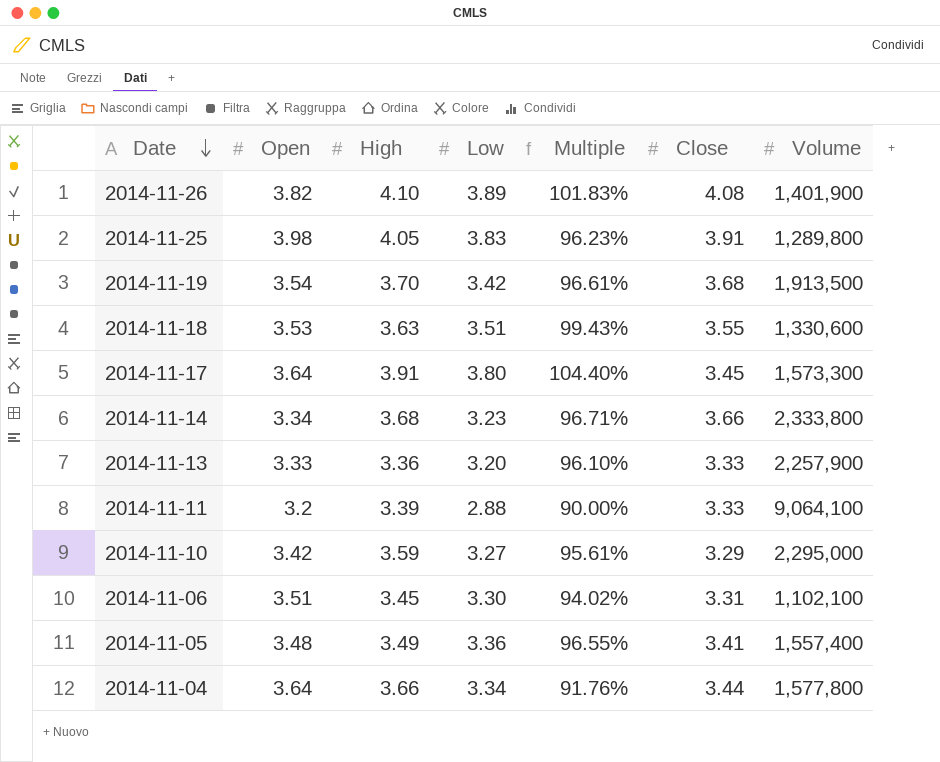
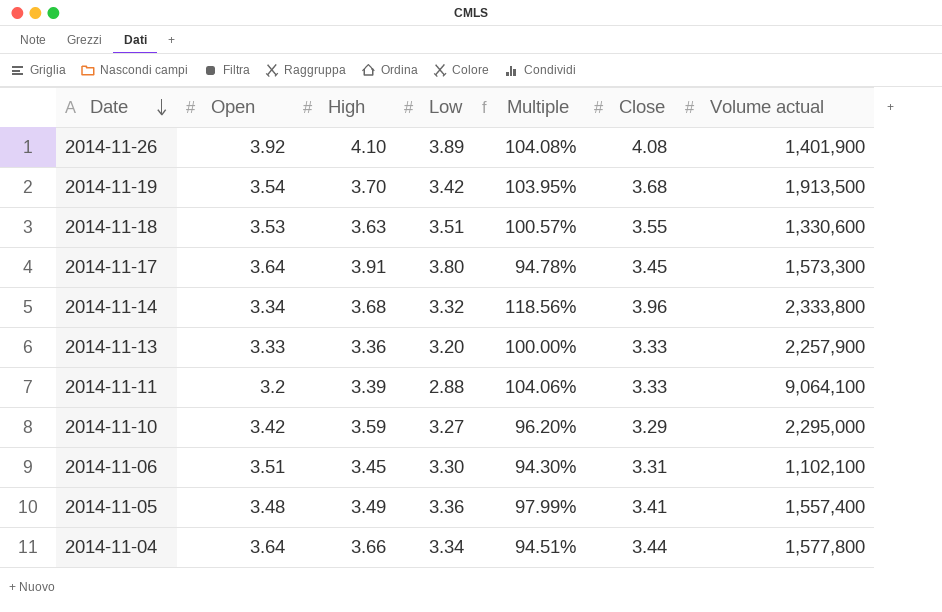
column Multiple | formula: [Low] / [Open] -> [Close] / [Open]
column name: Volume -> Volume actual
row 2014-11-25: 3.98 | 4.05 | 3.83 | 96.23% | 3.91 | 1,289,800 -> none
2014-11-26 | Open: 3.82 -> 3.92
2014-11-14 | Low: 3.23 -> 3.32
2014-11-14 | Close: 3.66 -> 3.96

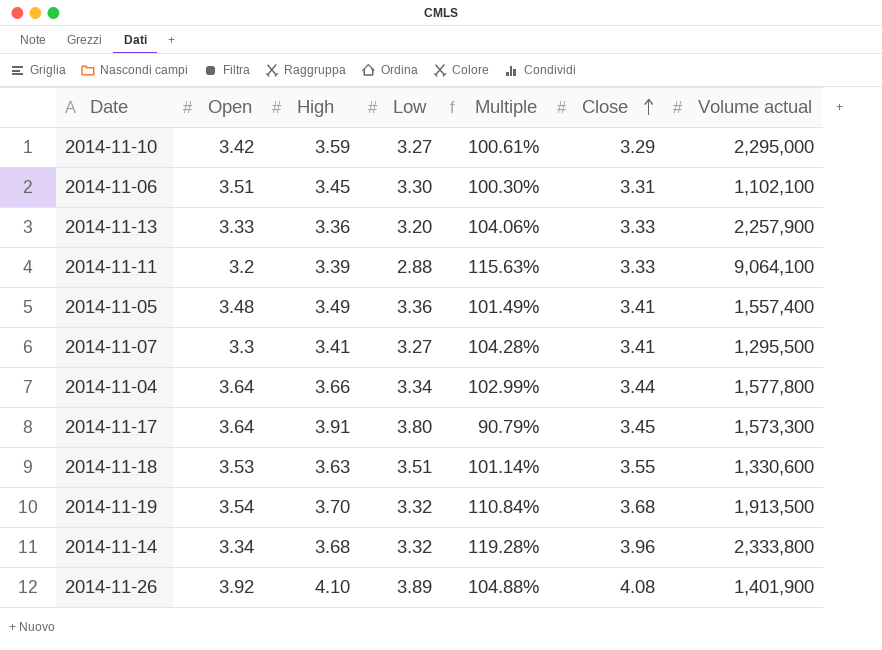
row order: Date descending -> Close ascending
column Multiple | formula: [Close] / [Open] -> [Close] / [Low]
row 2014-11-07: none -> 3.3 | 3.41 | 3.27 | 104.28% | 3.41 | 1,295,500
2014-11-19 | Low: 3.42 -> 3.32

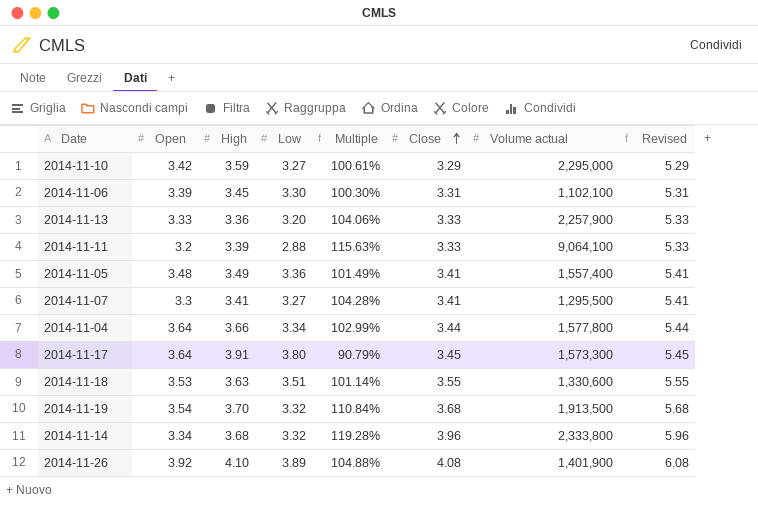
column Revised | formula: none -> [Close] + 2
2014-11-06 | Open: 3.51 -> 3.39

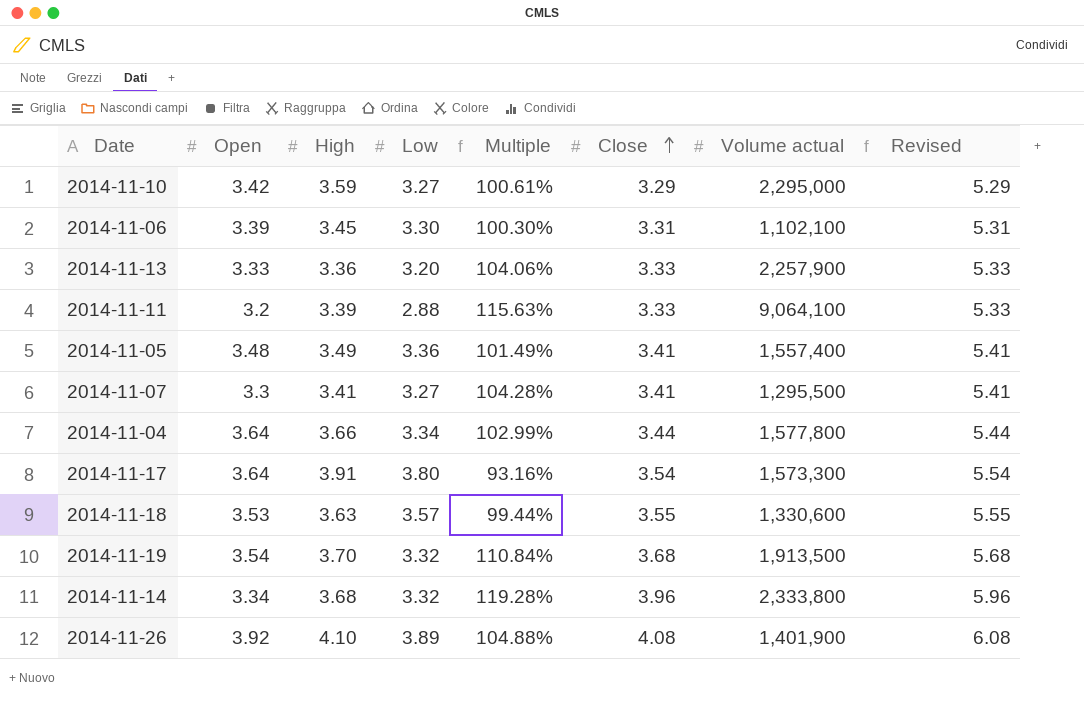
2014-11-17 | Multiple: 90.79% -> 93.16%
2014-11-17 | Close: 3.45 -> 3.54
2014-11-17 | Revised: 5.45 -> 5.54
2014-11-18 | Low: 3.51 -> 3.57
2014-11-18 | Multiple: 101.14% -> 99.44%

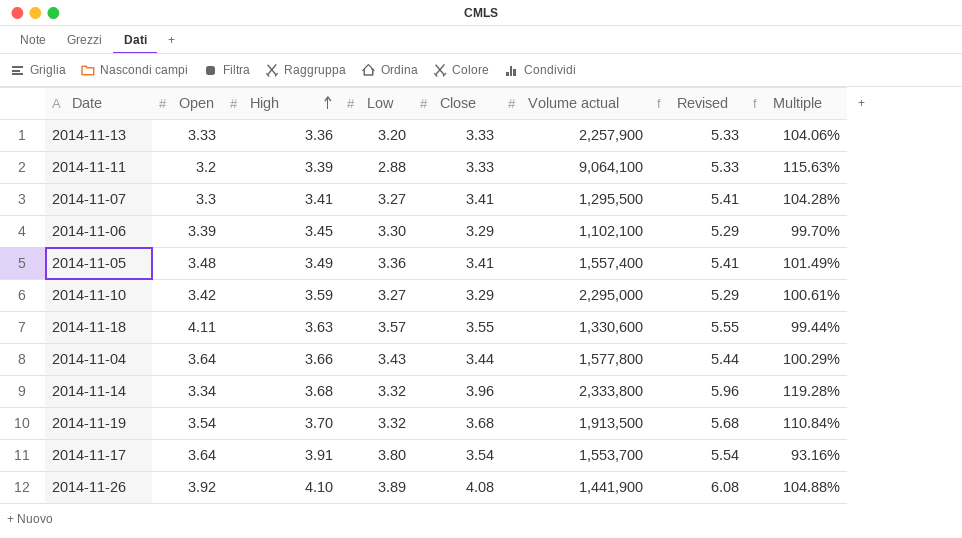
row order: Close ascending -> High ascending
column Multiple | position: 5 -> 8
2014-11-06 | Close: 3.31 -> 3.29
2014-11-06 | Revised: 5.31 -> 5.29
2014-11-06 | Multiple: 100.30% -> 99.70%
2014-11-18 | Open: 3.53 -> 4.11
2014-11-04 | Low: 3.34 -> 3.43
2014-11-04 | Multiple: 102.99% -> 100.29%
2014-11-17 | Volume actual: 1,573,300 -> 1,553,700
2014-11-26 | Volume actual: 1,401,900 -> 1,441,900

